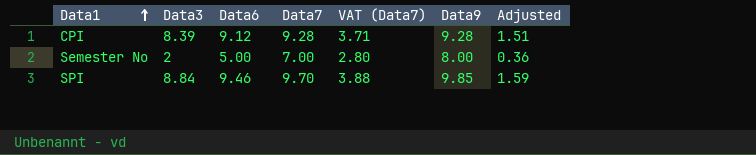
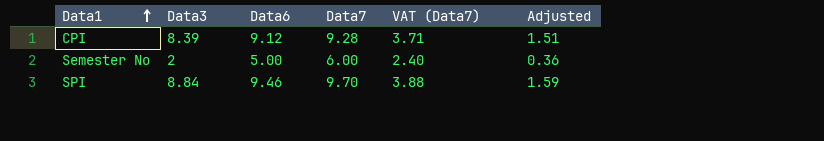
column Data9 | position: 6 -> none
Semester No | Data7: 7.00 -> 6.00
Semester No | VAT (Data7): 2.80 -> 2.40

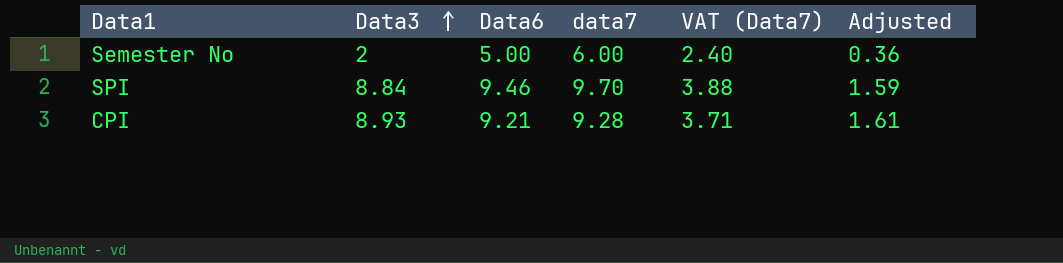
row order: Data1 ascending -> Data3 ascending
column name: Data7 -> data7
CPI | Data3: 8.39 -> 8.93
CPI | Data6: 9.12 -> 9.21
CPI | Adjusted: 1.51 -> 1.61

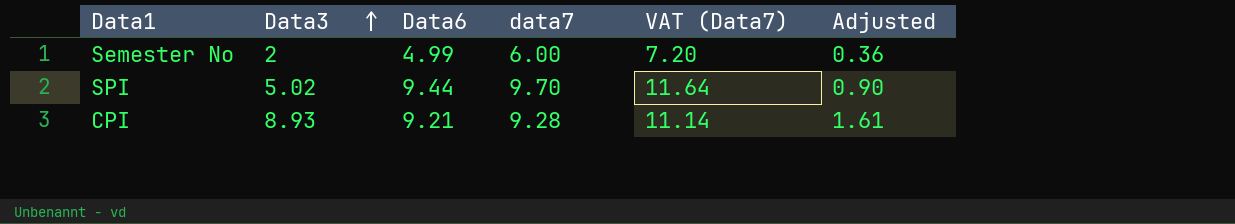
column VAT (Data7) | formula: [data7] * 0.4 -> [data7] * 1.2
Semester No | Data6: 5.00 -> 4.99
SPI | Data3: 8.84 -> 5.02
SPI | Data6: 9.46 -> 9.44
SPI | Adjusted: 1.59 -> 0.90

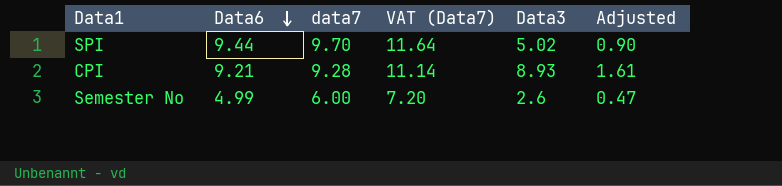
row order: Data3 ascending -> Data6 descending
column Data3 | position: 2 -> 5
Semester No | Data3: 2 -> 2.6
Semester No | Adjusted: 0.36 -> 0.47

